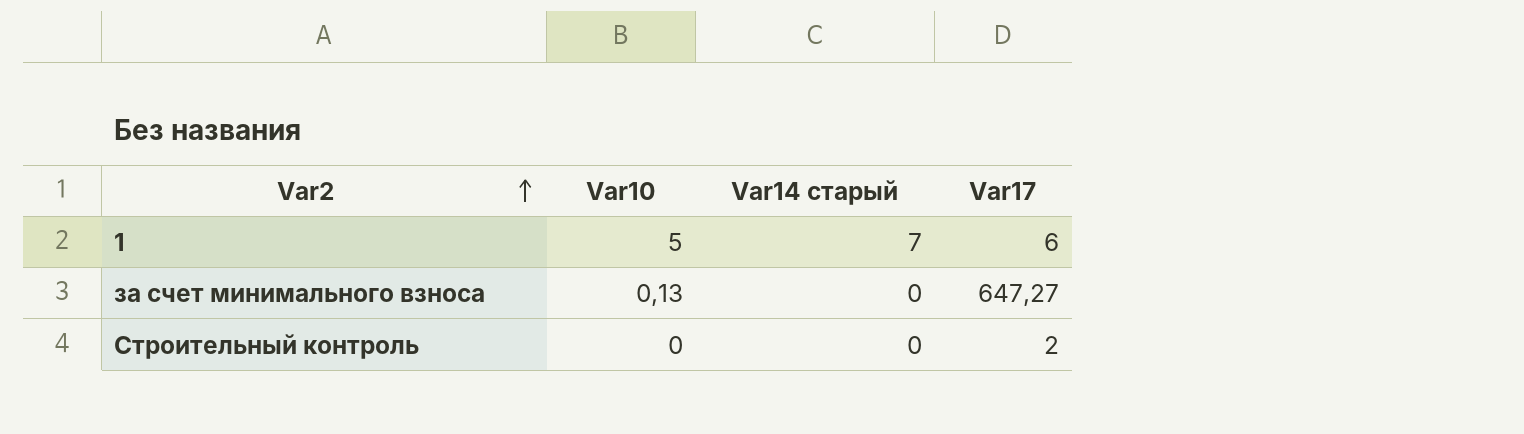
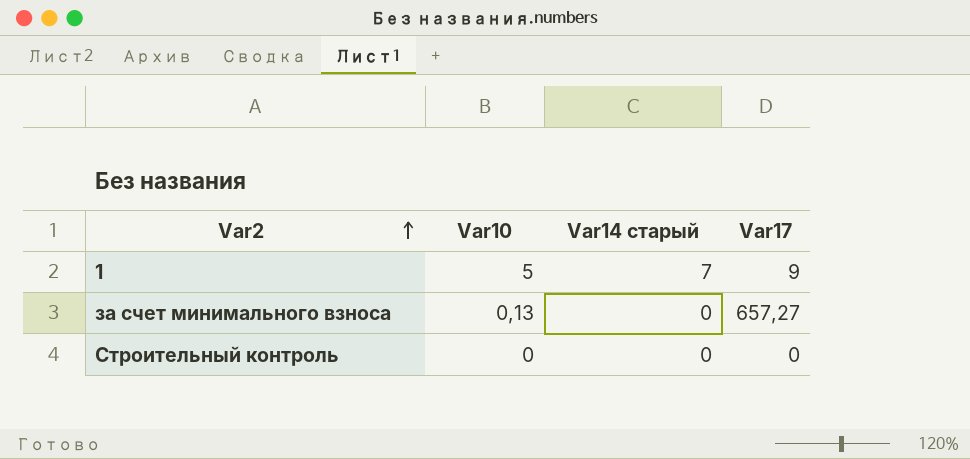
1 | Var17: 6 -> 9
за счет минимального взноса | Var17: 647,27 -> 657,27
Строительный контроль | Var17: 2 -> 0

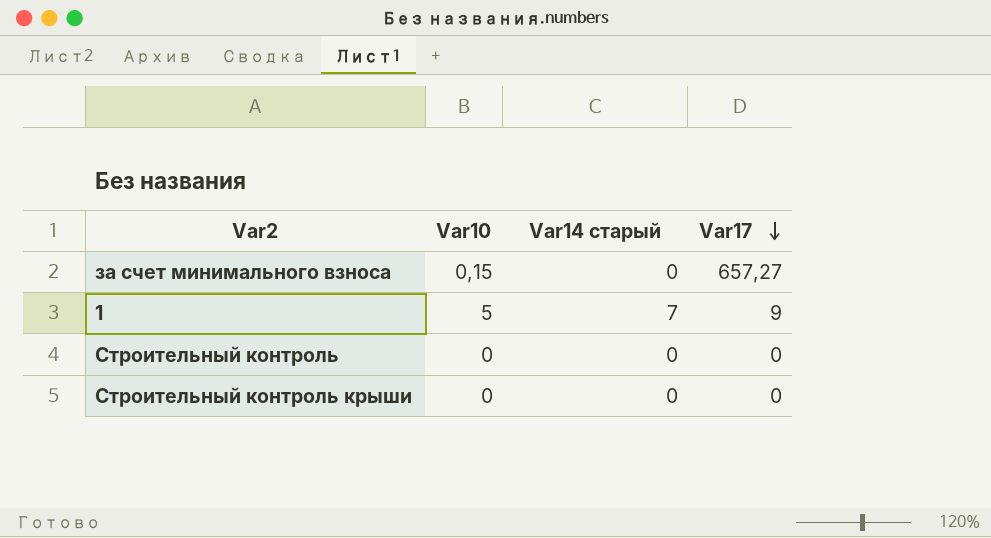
row order: Var2 ascending -> Var17 descending
за счет минимального взноса | Var10: 0,13 -> 0,15
row Строительный контроль крыши: none -> 0 | 0 | 0

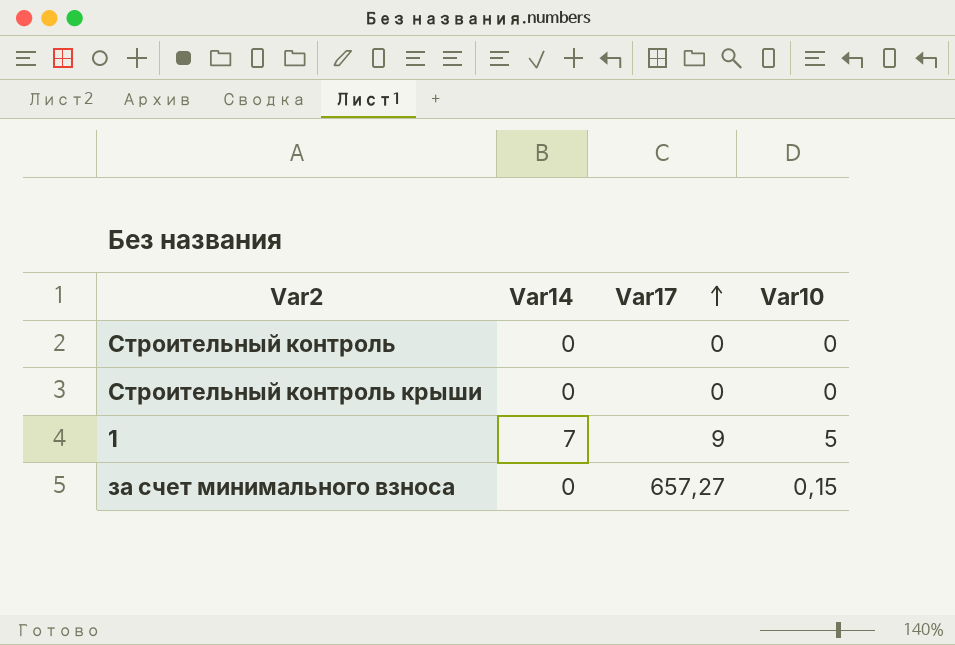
row order: Var17 descending -> Var17 ascending
column name: Var14 старый -> Var14
column Var10 | position: 2 -> 4

